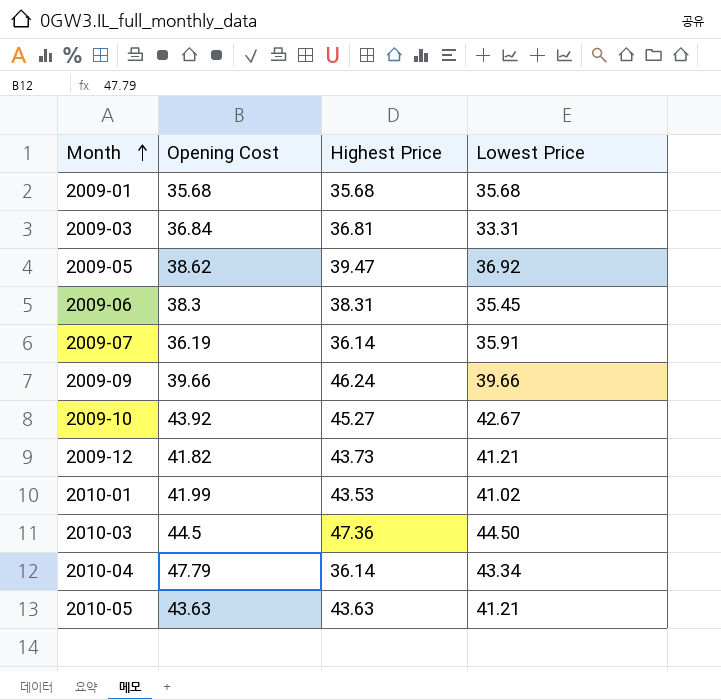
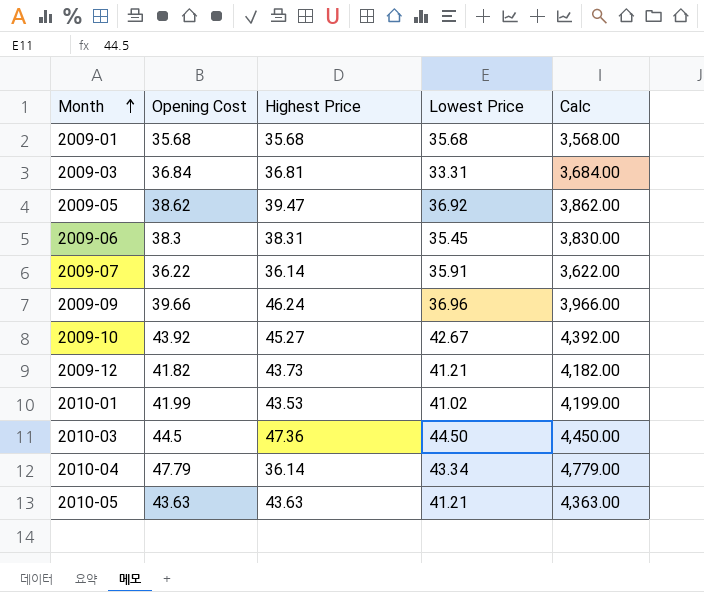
column Calc | formula: none -> [Opening Cost] * 100
2009-07 | Opening Cost: 36.19 -> 36.22
2009-09 | Lowest Price: 39.66 -> 36.96

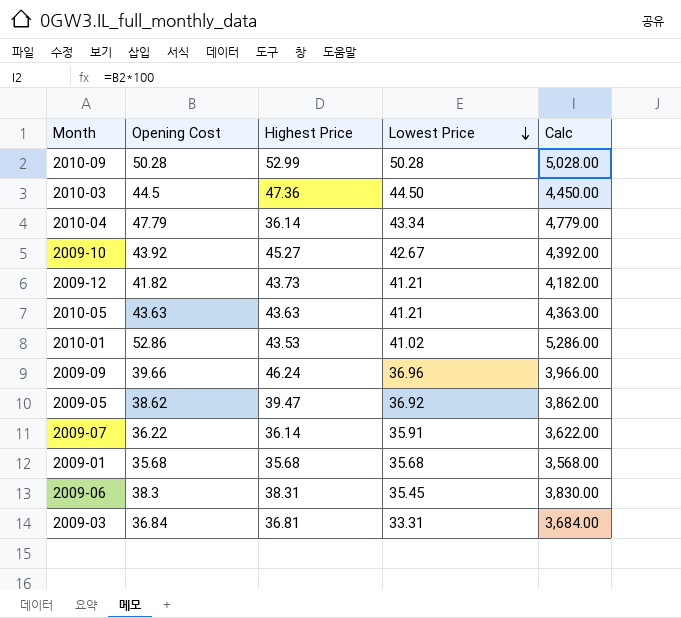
row order: Month ascending -> Lowest Price descending
row 2010-09: none -> 50.28 | 52.99 | 50.28 | 5,028.00
2010-01 | Opening Cost: 41.99 -> 52.86
2010-01 | Calc: 4,199.00 -> 5,286.00

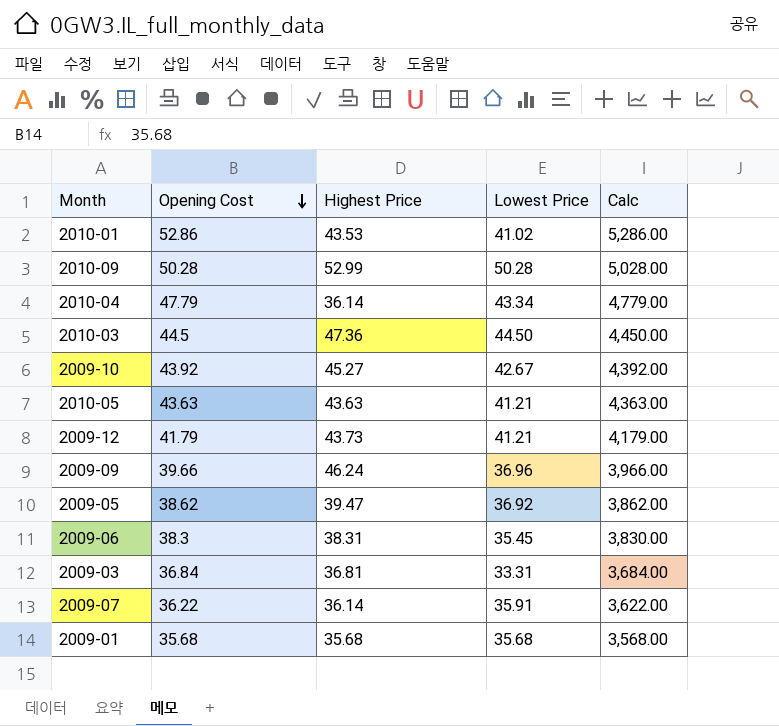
row order: Lowest Price descending -> Opening Cost descending
2009-12 | Opening Cost: 41.82 -> 41.79
2009-12 | Calc: 4,182.00 -> 4,179.00

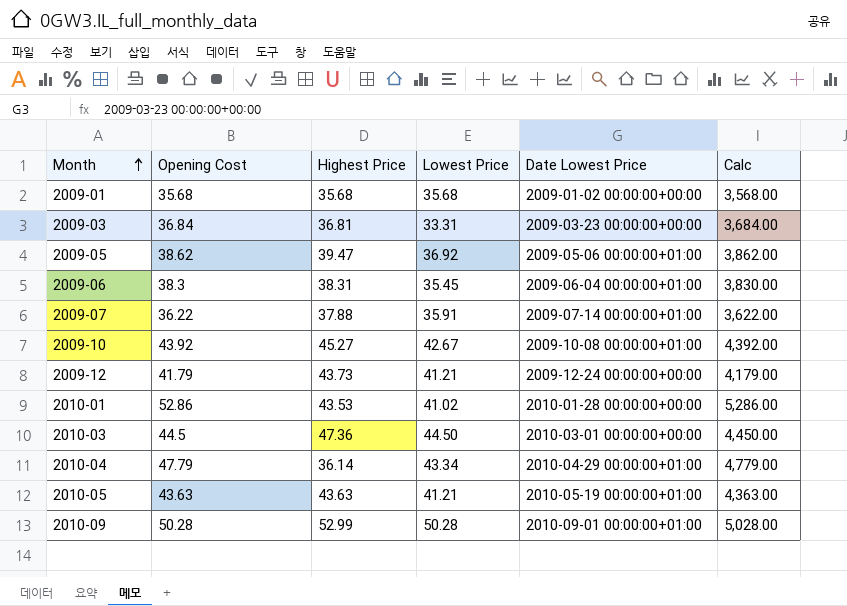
row order: Opening Cost descending -> Month ascending
column Date Lowest Price | position: none -> 5
row 2009-09: 39.66 | 46.24 | 36.96 | 3,966.00 -> none
2009-07 | Highest Price: 36.14 -> 37.88

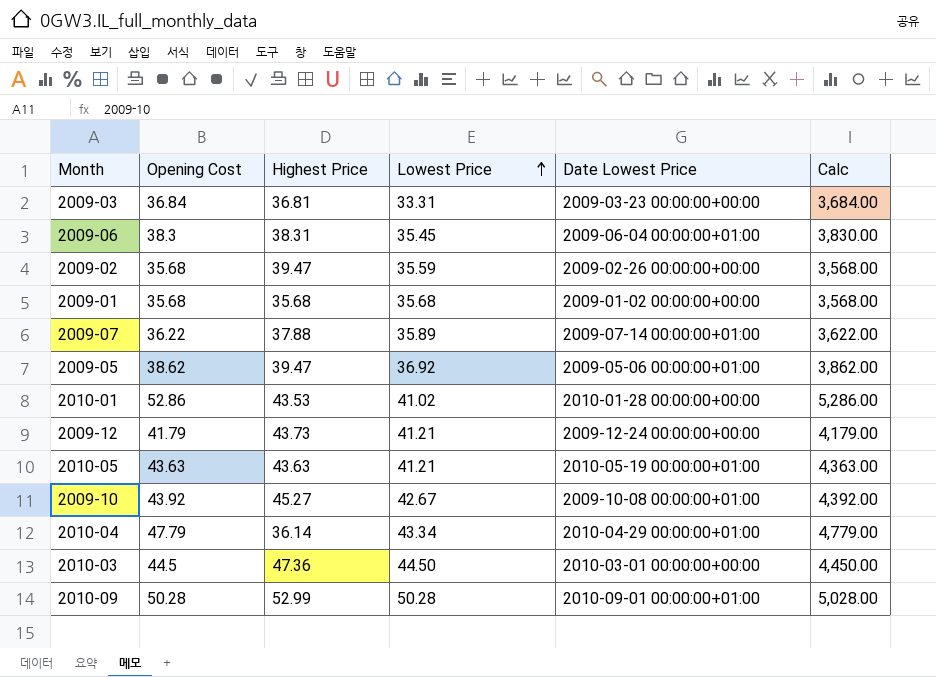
row order: Month ascending -> Lowest Price ascending
row 2009-02: none -> 35.68 | 39.47 | 35.59 | 2009-02-26 00:00:00+00:00 | 3,568.00
2009-07 | Lowest Price: 35.91 -> 35.89

